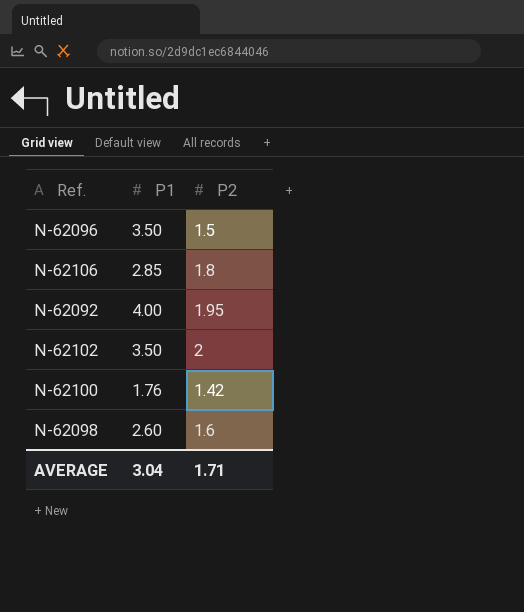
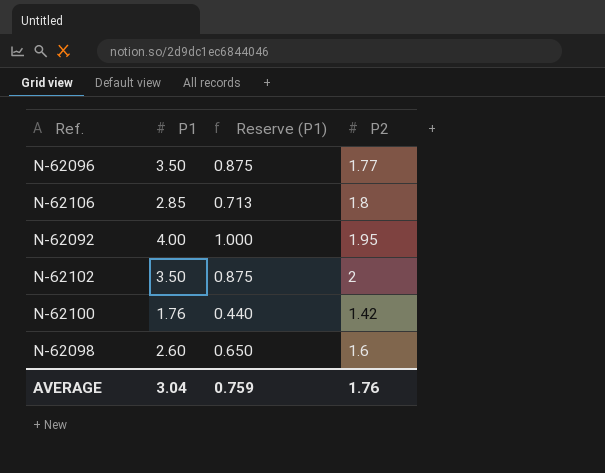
column Reserve (P1) | formula: none -> [P1] * 0.25
N-62096 | P2: 1.5 -> 1.77
AVERAGE | P2: 1.71 -> 1.76

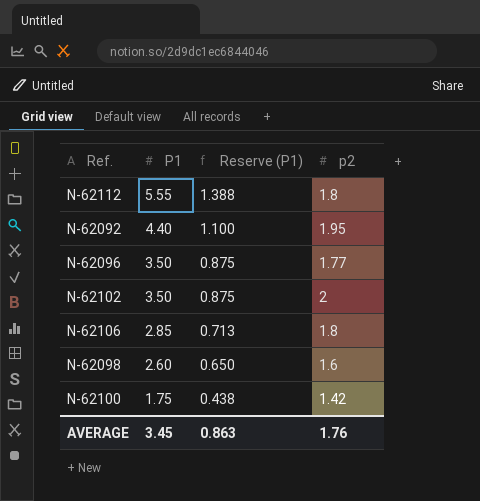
row order: none -> P1 descending
column name: P2 -> p2
row N-62112: none -> 5.55 | 1.388 | 1.8
N-62092 | P1: 4.00 -> 4.40
N-62092 | Reserve (P1): 1.000 -> 1.100
N-62100 | P1: 1.76 -> 1.75
N-62100 | Reserve (P1): 0.440 -> 0.438
AVERAGE | P1: 3.04 -> 3.45
AVERAGE | Reserve (P1): 0.759 -> 0.863

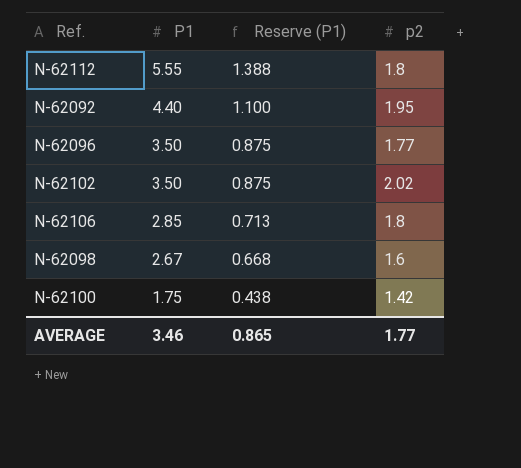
N-62102 | p2: 2 -> 2.02
N-62098 | P1: 2.60 -> 2.67
N-62098 | Reserve (P1): 0.650 -> 0.668
AVERAGE | P1: 3.45 -> 3.46
AVERAGE | Reserve (P1): 0.863 -> 0.865
AVERAGE | p2: 1.76 -> 1.77

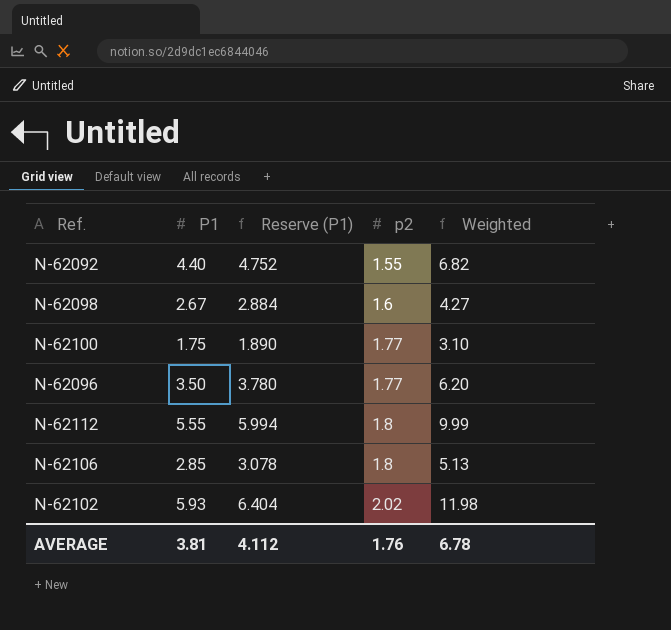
row order: P1 descending -> p2 ascending
column Reserve (P1) | formula: [P1] * 0.25 -> [P1] * 1.08
column Weighted | formula: none -> [P1] * [p2]
N-62092 | p2: 1.95 -> 1.55
N-62100 | p2: 1.42 -> 1.77
N-62102 | P1: 3.50 -> 5.93
AVERAGE | P1: 3.46 -> 3.81
AVERAGE | Reserve (P1): 0.865 -> 4.112
AVERAGE | p2: 1.77 -> 1.76

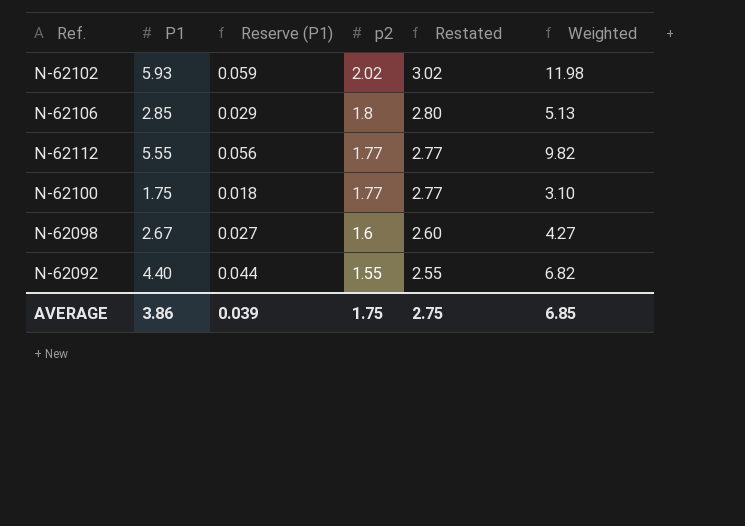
row order: p2 ascending -> p2 descending
column Reserve (P1) | formula: [P1] * 1.08 -> [P1] * 0.01
column Restated | formula: none -> [p2] + 1
row N-62096: 3.50 | 3.780 | 1.77 | 6.20 -> none
N-62112 | p2: 1.8 -> 1.77
N-62112 | Weighted: 9.99 -> 9.82
AVERAGE | P1: 3.81 -> 3.86
AVERAGE | Reserve (P1): 4.112 -> 0.039
AVERAGE | p2: 1.76 -> 1.75
AVERAGE | Weighted: 6.78 -> 6.85

